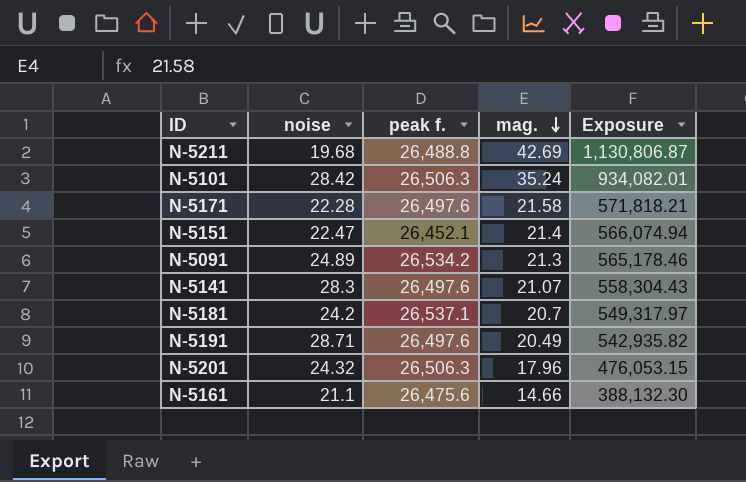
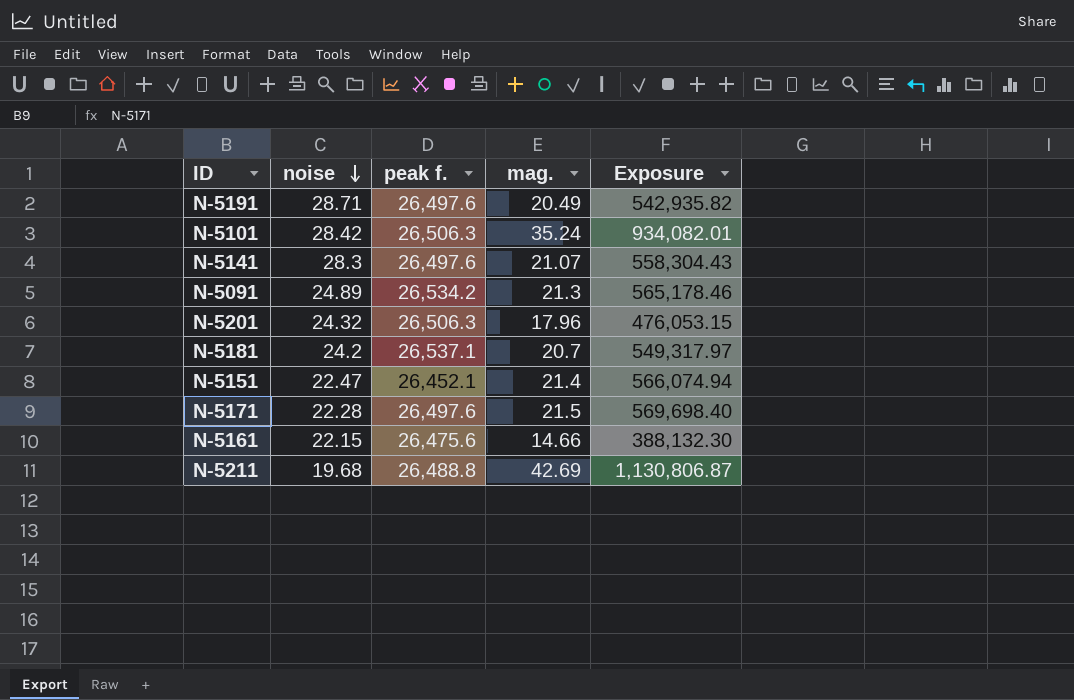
row order: mag. descending -> noise descending
N-5171 | mag.: 21.58 -> 21.5
N-5171 | Exposure: 571,818.21 -> 569,698.40
N-5161 | noise: 21.1 -> 22.15

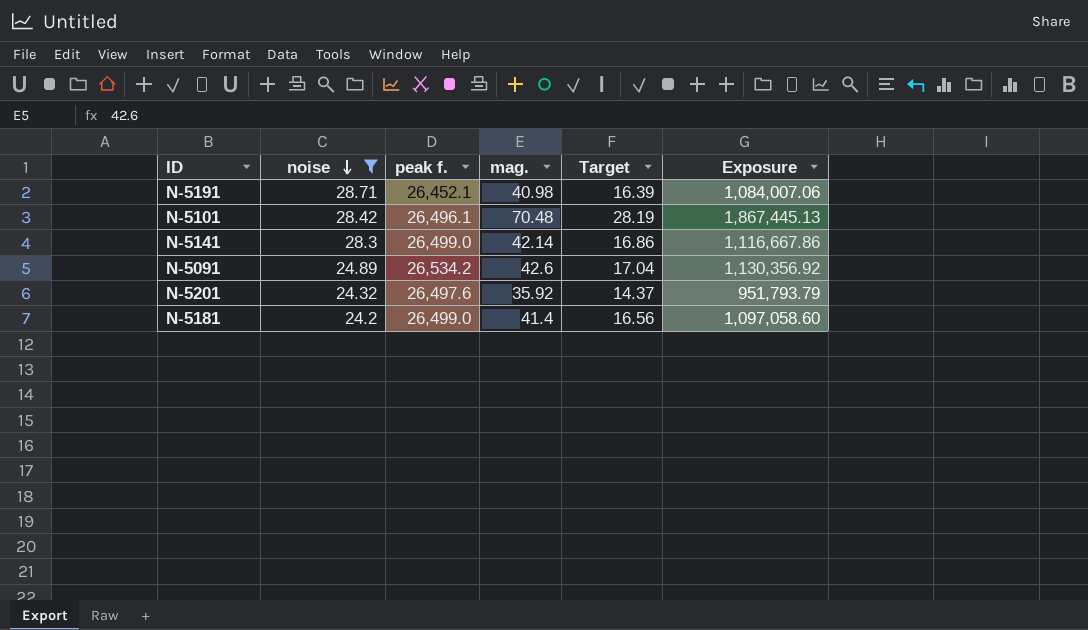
filter: none -> noise >= 24.2
column Target | formula: none -> [mag.] * 0.4
N-5191 | peak f.: 26,497.6 -> 26,452.1
N-5191 | mag.: 20.49 -> 40.98
N-5191 | Exposure: 542,935.82 -> 1,084,007.06
N-5101 | peak f.: 26,506.3 -> 26,496.1
N-5101 | mag.: 35.24 -> 70.48
N-5101 | Exposure: 934,082.01 -> 1,867,445.13
N-5141 | peak f.: 26,497.6 -> 26,499.0
N-5141 | mag.: 21.07 -> 42.14
N-5141 | Exposure: 558,304.43 -> 1,116,667.86
N-5091 | mag.: 21.3 -> 42.6
N-5091 | Exposure: 565,178.46 -> 1,130,356.92
N-5201 | peak f.: 26,506.3 -> 26,497.6
N-5201 | mag.: 17.96 -> 35.92
N-5201 | Exposure: 476,053.15 -> 951,793.79
N-5181 | peak f.: 26,537.1 -> 26,499.0
N-5181 | mag.: 20.7 -> 41.4
N-5181 | Exposure: 549,317.97 -> 1,097,058.60

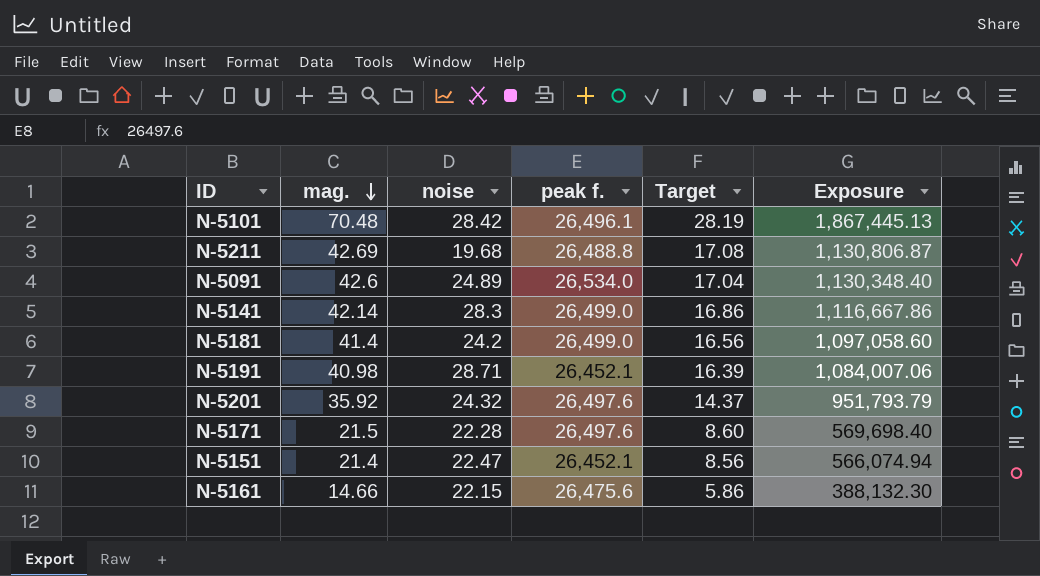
filter: noise >= 24.2 -> none
row order: noise descending -> mag. descending
column mag. | position: 4 -> 2
N-5091 | peak f.: 26,534.2 -> 26,534.0
N-5091 | Exposure: 1,130,356.92 -> 1,130,348.40

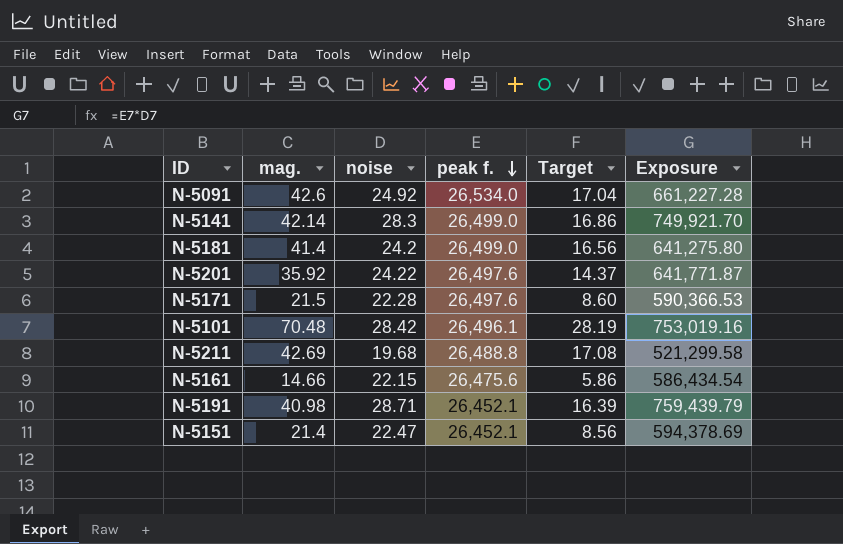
row order: mag. descending -> peak f. descending
column Exposure | formula: [mag.] * [peak f.] -> [noise] * [peak f.]
N-5091 | noise: 24.89 -> 24.92
N-5201 | noise: 24.32 -> 24.22

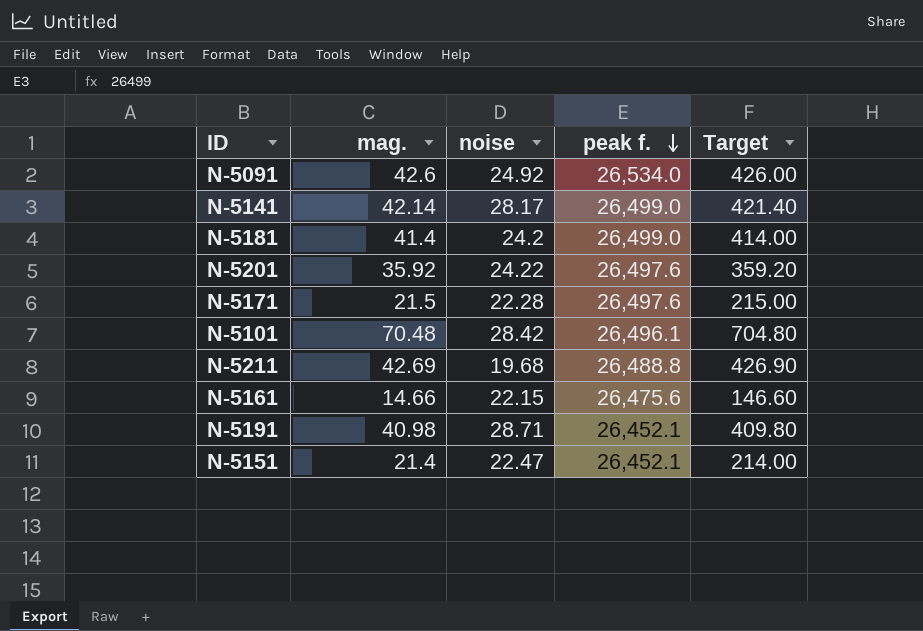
column Exposure | formula: [noise] * [peak f.] -> none
column Target | formula: [mag.] * 0.4 -> [mag.] * 10
N-5141 | noise: 28.3 -> 28.17

